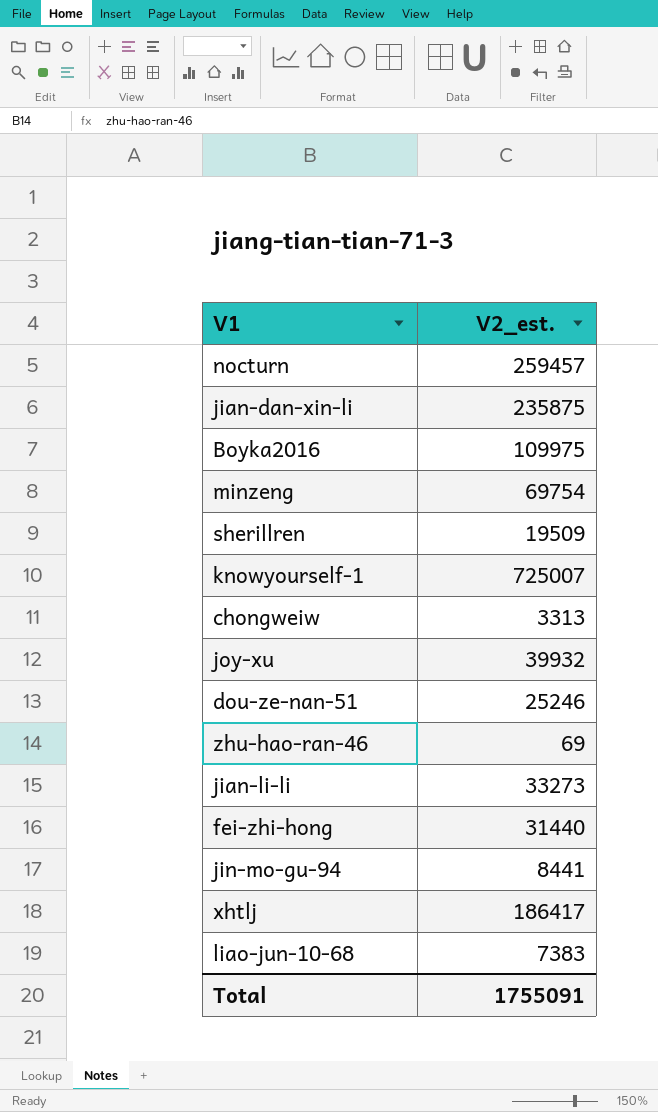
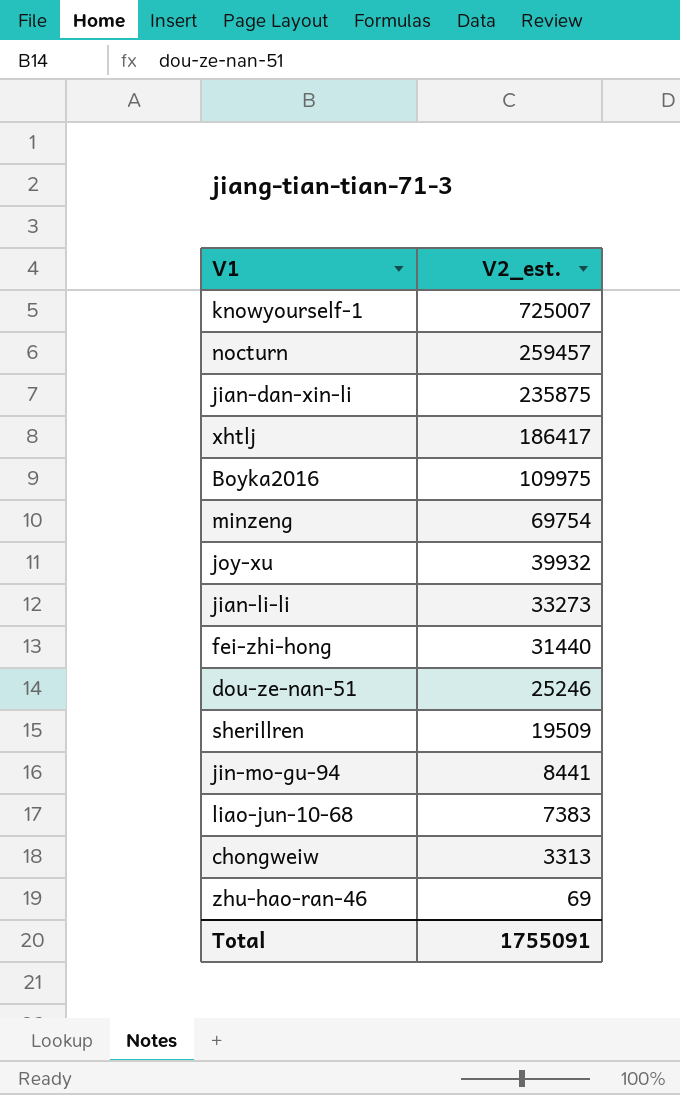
row order: none -> V2_est. descending

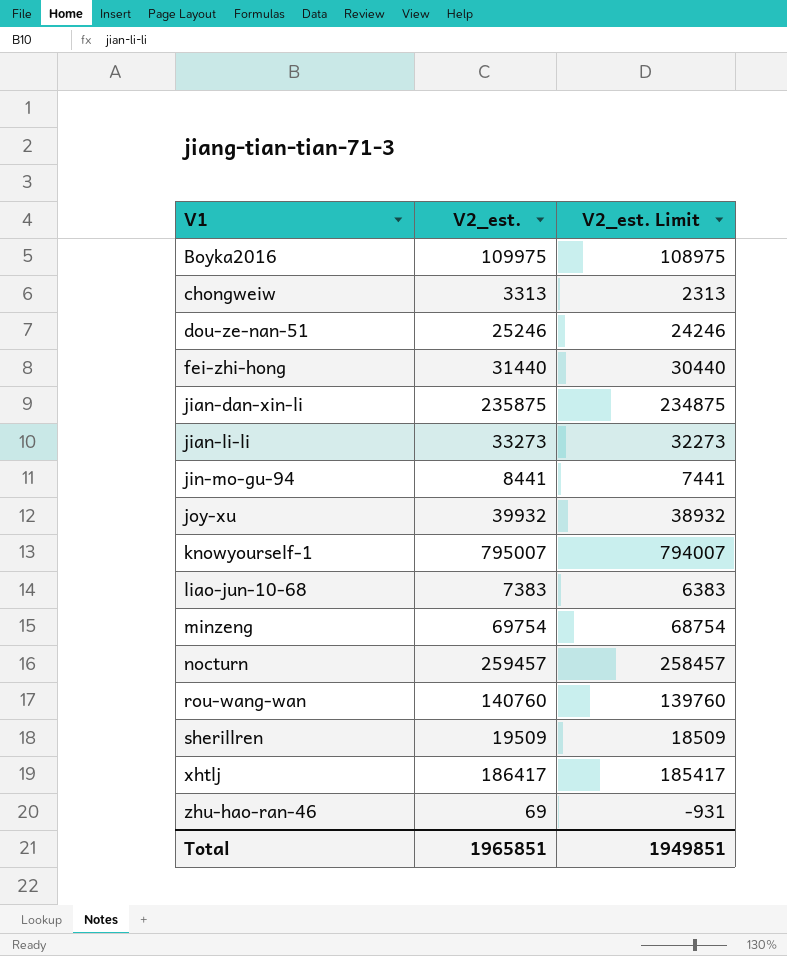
row order: V2_est. descending -> V1 ascending
column V2_est. Limit | formula: none -> [V2_est.] - 1000
knowyourself-1 | V2_est.: 725007 -> 795007
row rou-wang-wan: none -> 140760 | 139760
Total | V2_est.: 1755091 -> 1965851

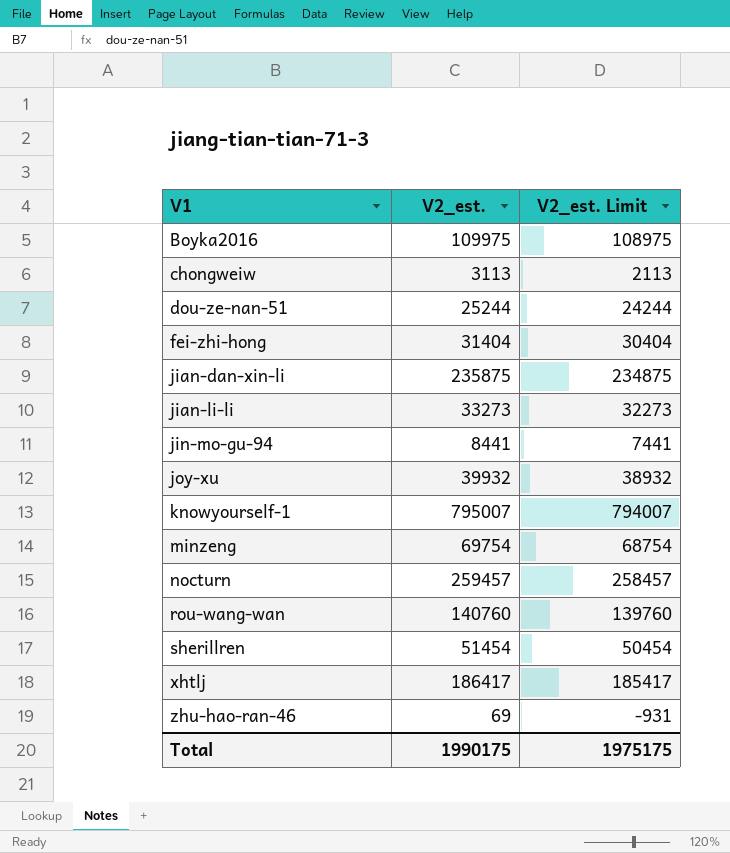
row liao-jun-10-68: 7383 | 6383 -> none
chongweiw | V2_est.: 3313 -> 3113
chongweiw | V2_est. Limit: 2313 -> 2113
dou-ze-nan-51 | V2_est.: 25246 -> 25244
dou-ze-nan-51 | V2_est. Limit: 24246 -> 24244
fei-zhi-hong | V2_est.: 31440 -> 31404
fei-zhi-hong | V2_est. Limit: 30440 -> 30404
sherillren | V2_est.: 19509 -> 51454
sherillren | V2_est. Limit: 18509 -> 50454
Total | V2_est.: 1965851 -> 1990175
Total | V2_est. Limit: 1949851 -> 1975175

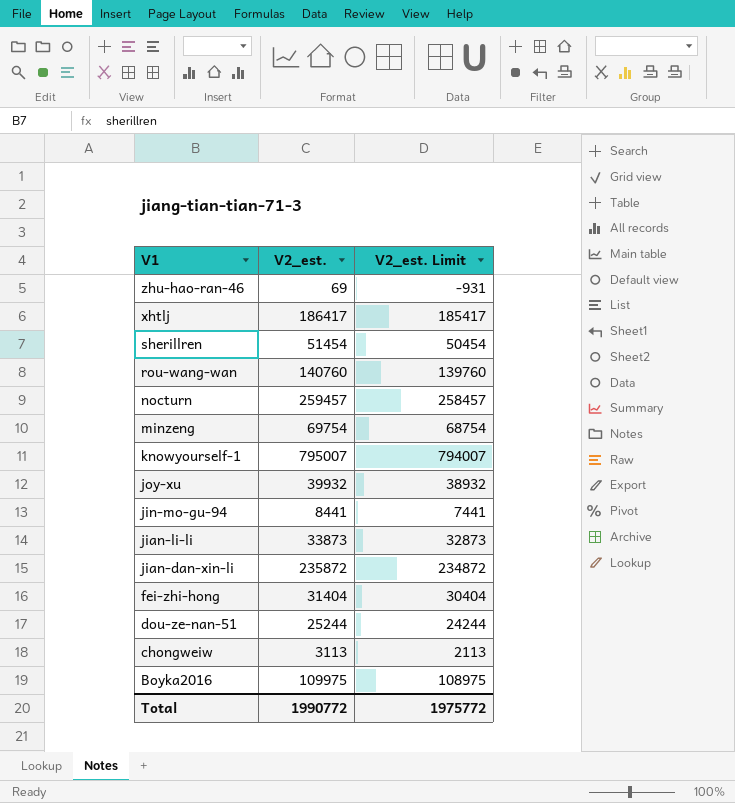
row order: V1 ascending -> V1 descending
jian-li-li | V2_est.: 33273 -> 33873
jian-li-li | V2_est. Limit: 32273 -> 32873
jian-dan-xin-li | V2_est.: 235875 -> 235872
jian-dan-xin-li | V2_est. Limit: 234875 -> 234872
Total | V2_est.: 1990175 -> 1990772
Total | V2_est. Limit: 1975175 -> 1975772

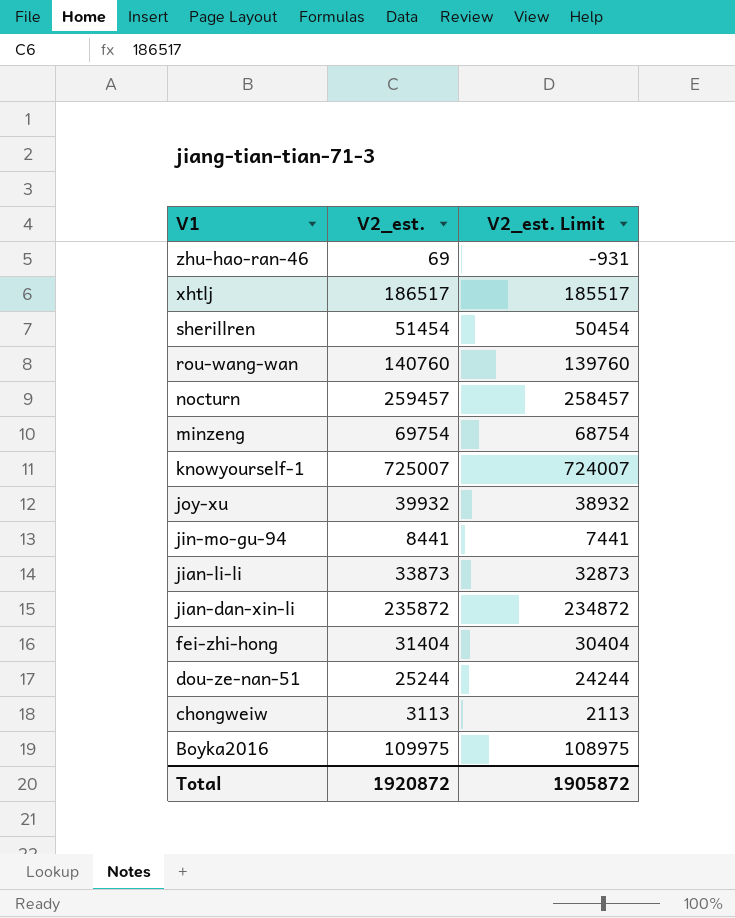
xhtlj | V2_est.: 186417 -> 186517
xhtlj | V2_est. Limit: 185417 -> 185517
knowyourself-1 | V2_est.: 795007 -> 725007
knowyourself-1 | V2_est. Limit: 794007 -> 724007
Total | V2_est.: 1990772 -> 1920872
Total | V2_est. Limit: 1975772 -> 1905872

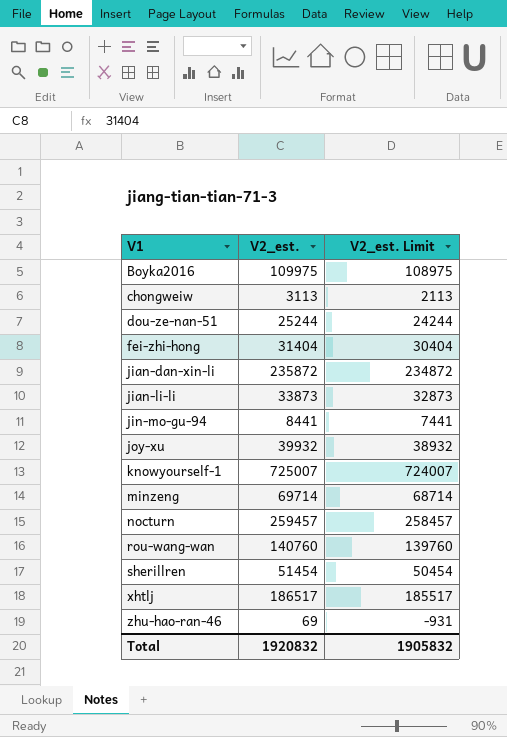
row order: V1 descending -> V1 ascending
minzeng | V2_est.: 69754 -> 69714
minzeng | V2_est. Limit: 68754 -> 68714
Total | V2_est.: 1920872 -> 1920832
Total | V2_est. Limit: 1905872 -> 1905832

